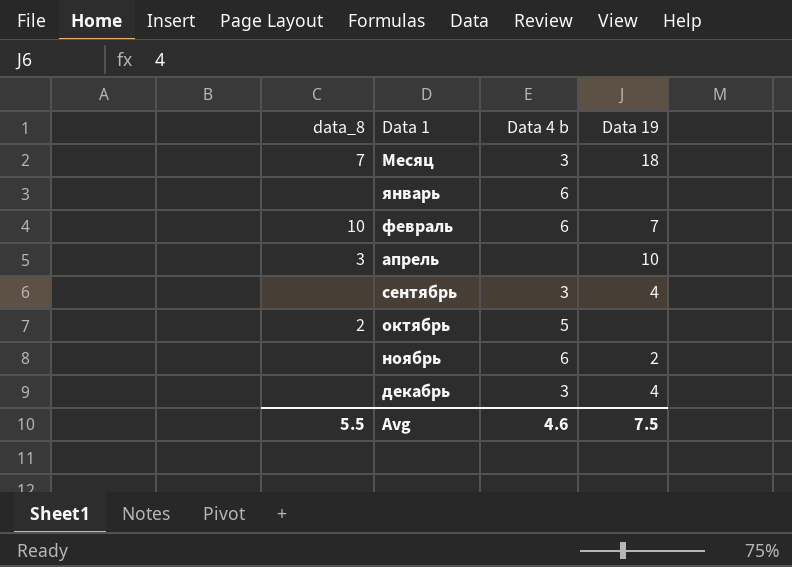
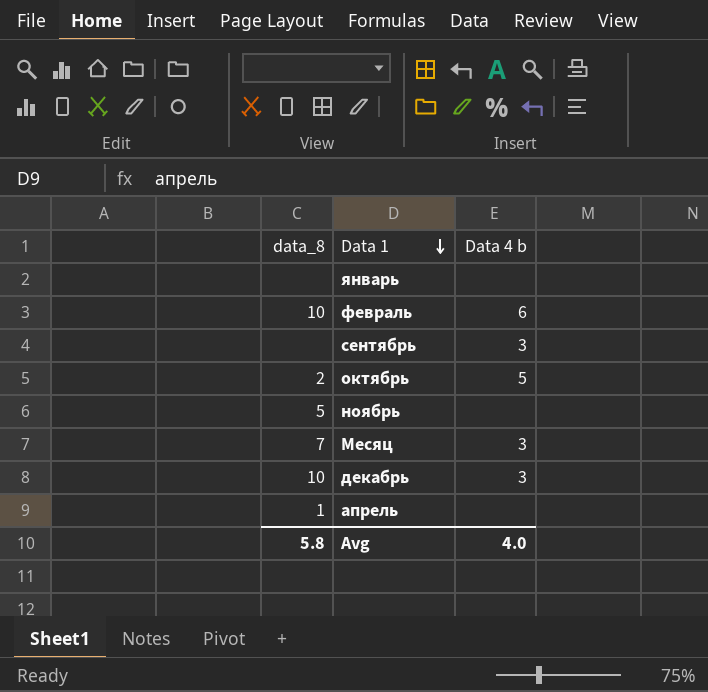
row order: none -> Data 1 descending
column Data 19 | position: 4 -> none
январь | Data 4 b: 6 -> none
ноябрь | data_8: none -> 5
ноябрь | Data 4 b: 6 -> none
декабрь | data_8: none -> 10
апрель | data_8: 3 -> 1
Avg | data_8: 5.5 -> 5.8
Avg | Data 4 b: 4.6 -> 4.0

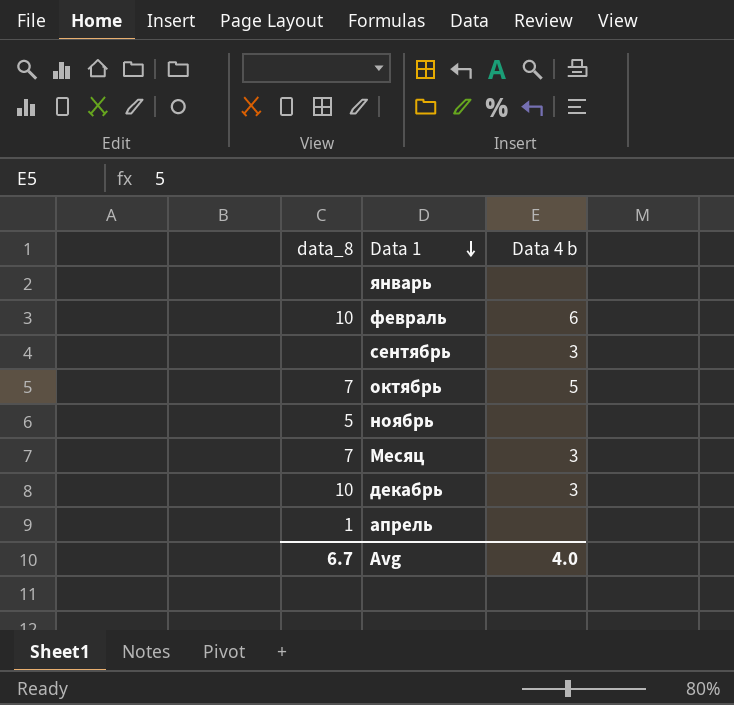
октябрь | data_8: 2 -> 7
Avg | data_8: 5.8 -> 6.7

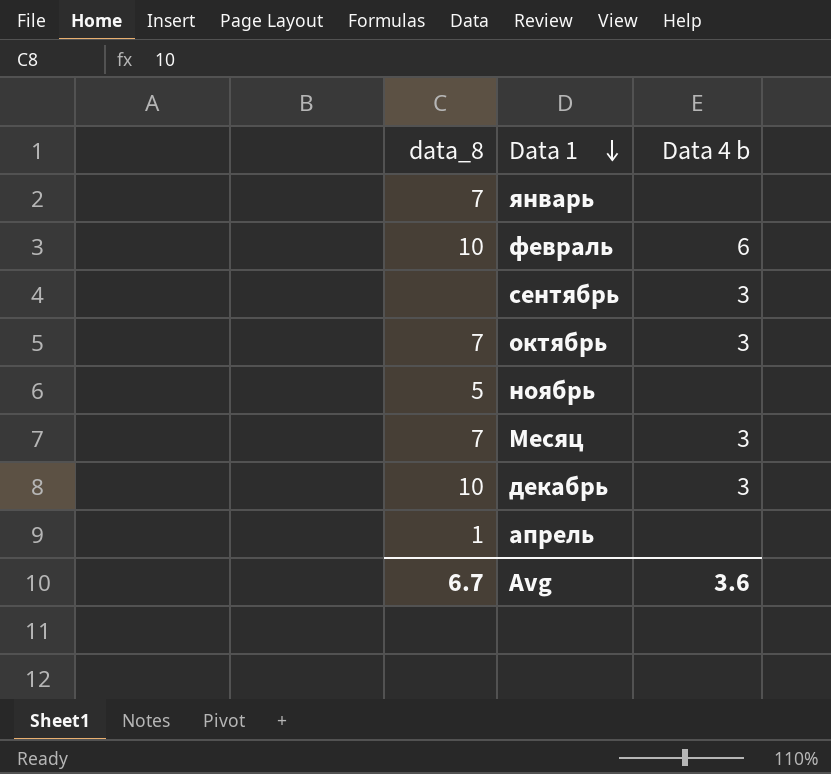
январь | data_8: none -> 7
октябрь | Data 4 b: 5 -> 3
Avg | Data 4 b: 4.0 -> 3.6

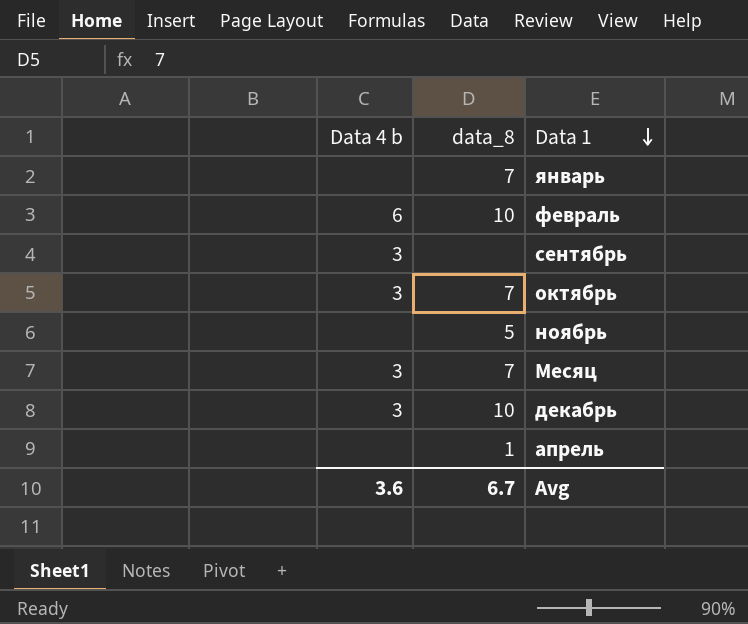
column Data 4 b | position: 3 -> 1

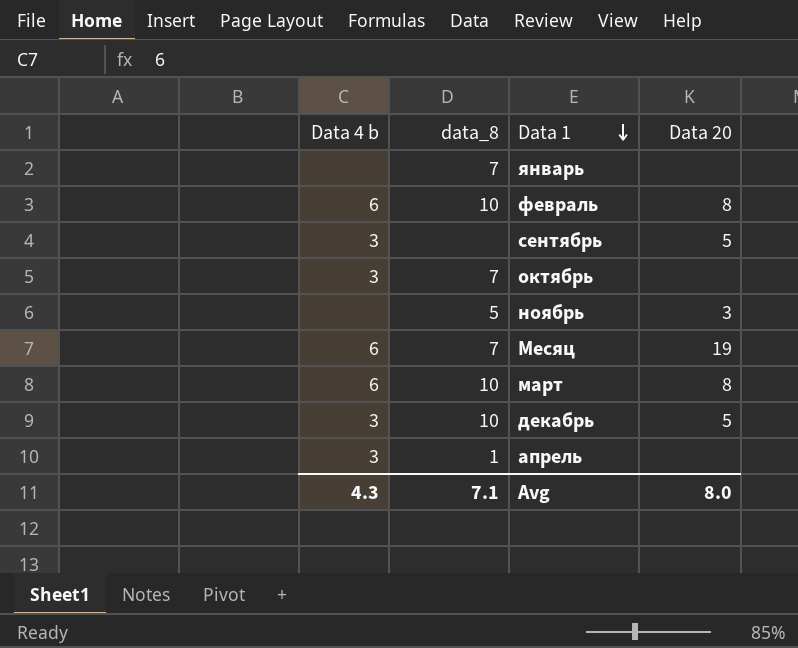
column Data 20 | position: none -> 4
Месяц | Data 4 b: 3 -> 6
row март: none -> 6 | 10 | 8
апрель | Data 4 b: none -> 3
Avg | Data 4 b: 3.6 -> 4.3
Avg | data_8: 6.7 -> 7.1

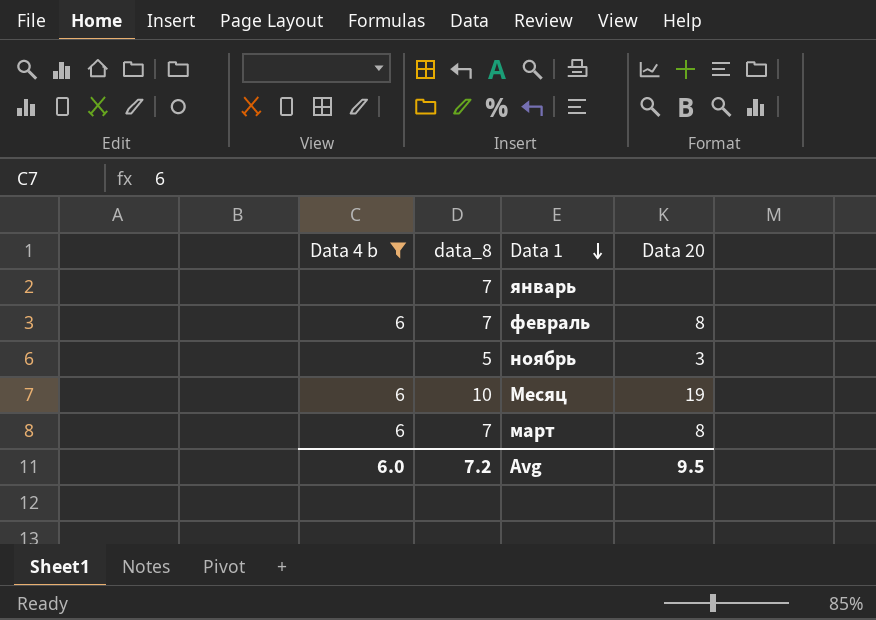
filter: none -> Data 4 b != 3
февраль | data_8: 10 -> 7
Месяц | data_8: 7 -> 10
март | data_8: 10 -> 7
Avg | Data 4 b: 4.3 -> 6.0
Avg | data_8: 7.1 -> 7.2
Avg | Data 20: 8.0 -> 9.5

